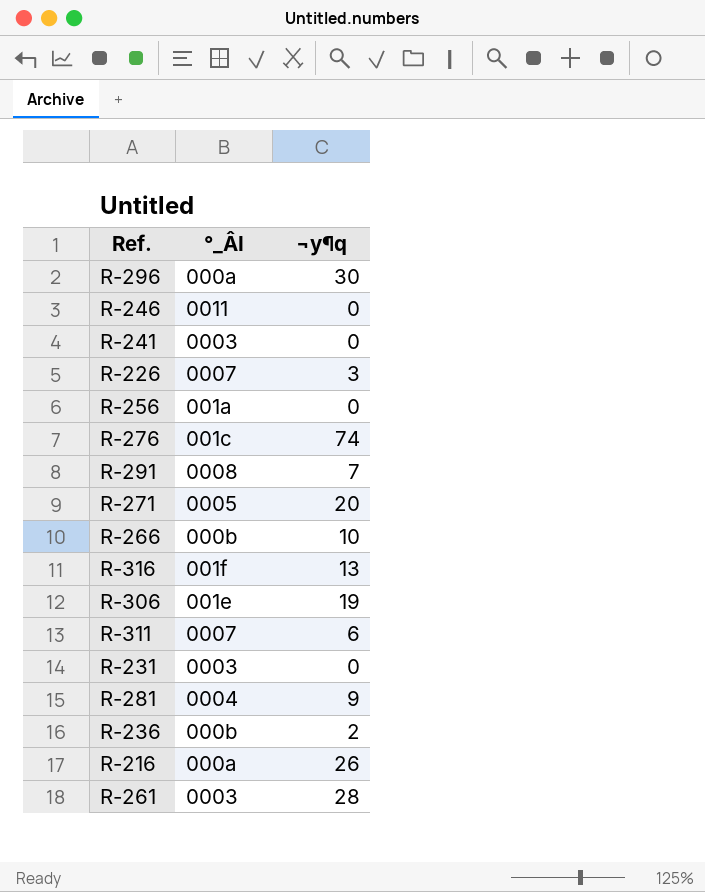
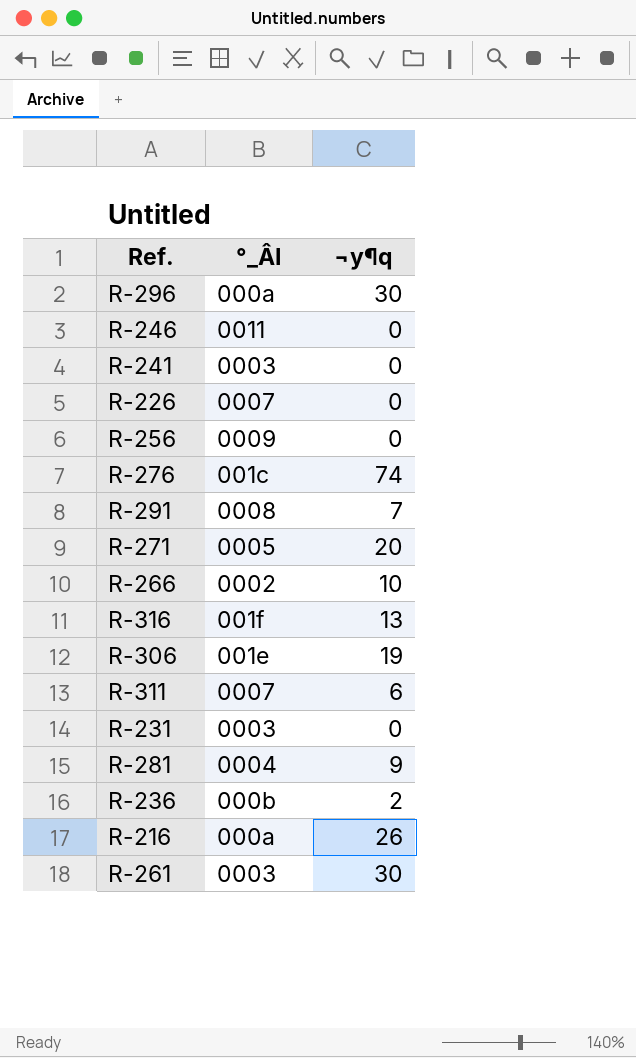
R-226 | ¬y¶q: 3 -> 0
R-256 | °_ÂI: 001a -> 0009
R-266 | °_ÂI: 000b -> 0002
R-261 | ¬y¶q: 28 -> 30

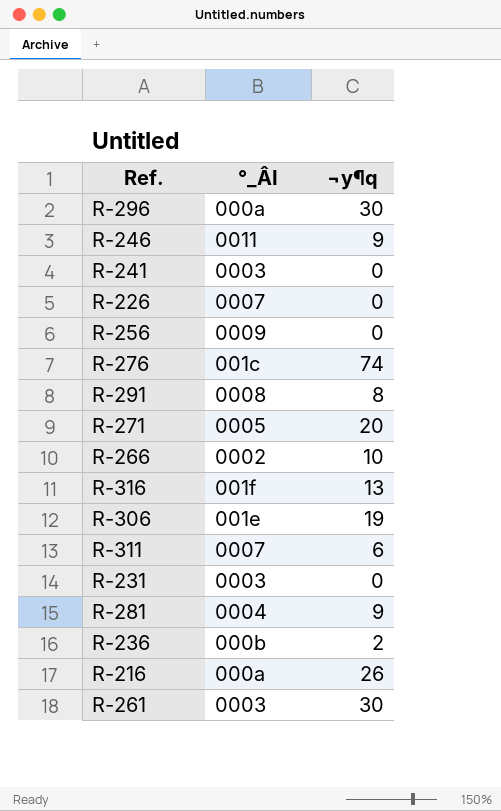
R-246 | ¬y¶q: 0 -> 9
R-291 | ¬y¶q: 7 -> 8

